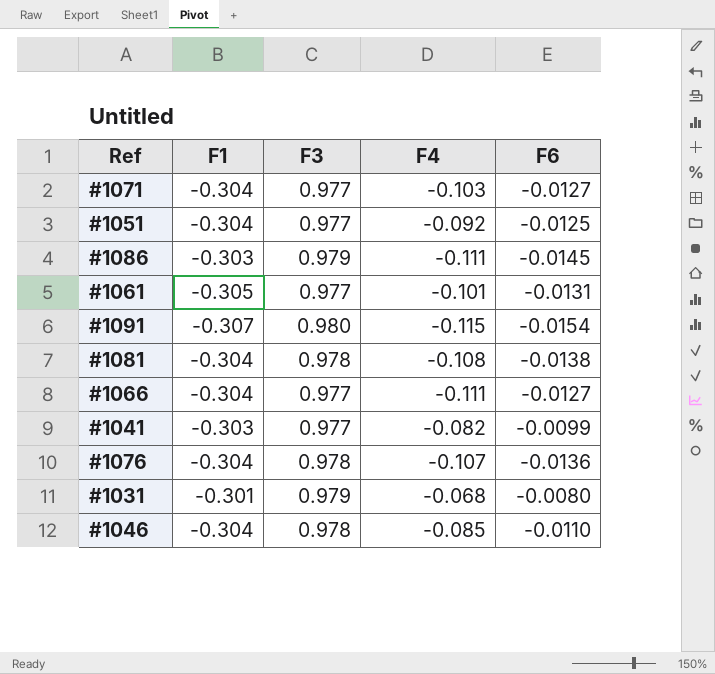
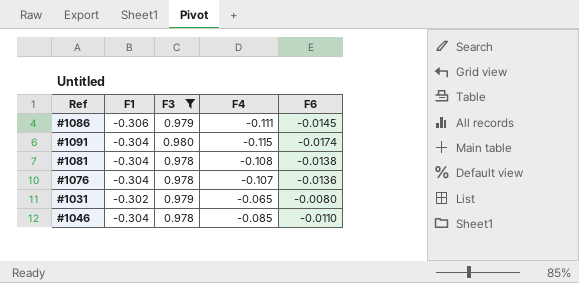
filter: none -> F3 != 0.977
#1086 | F1: -0.303 -> -0.306
#1091 | F1: -0.307 -> -0.304
#1091 | F6: -0.0154 -> -0.0174
#1031 | F1: -0.301 -> -0.302
#1031 | F4: -0.068 -> -0.065

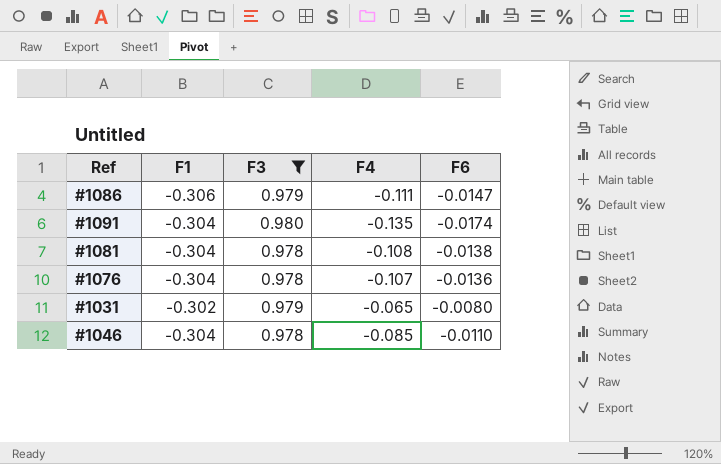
#1086 | F6: -0.0145 -> -0.0147
#1091 | F4: -0.115 -> -0.135

